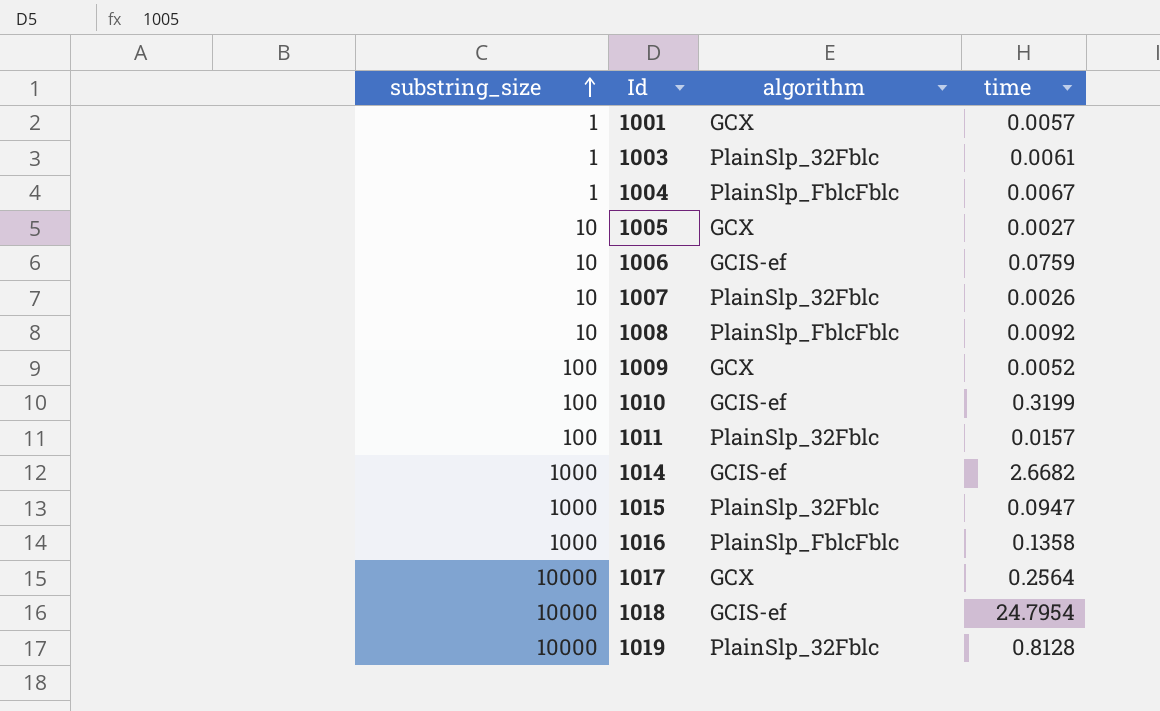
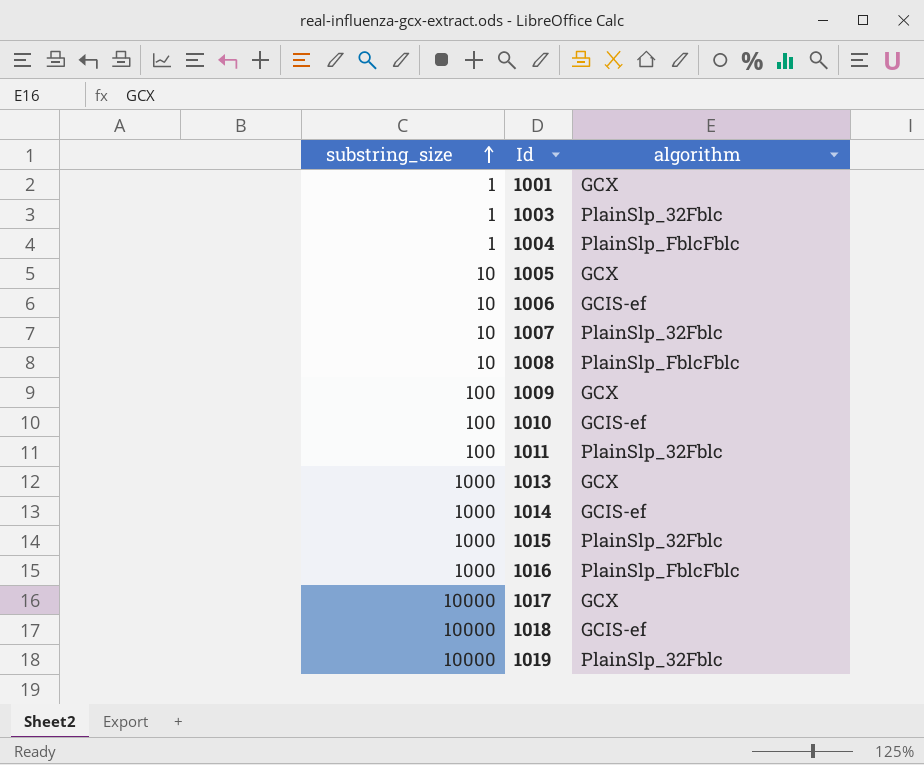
column time | position: 4 -> none
row 1013: none -> 1000 | GCX

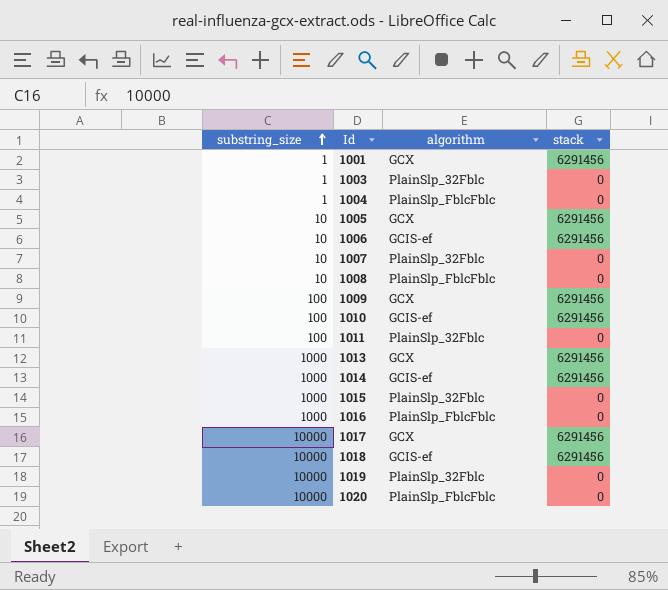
column stack | position: none -> 4
row 1020: none -> 10000 | PlainSlp_FblcFblc | 0

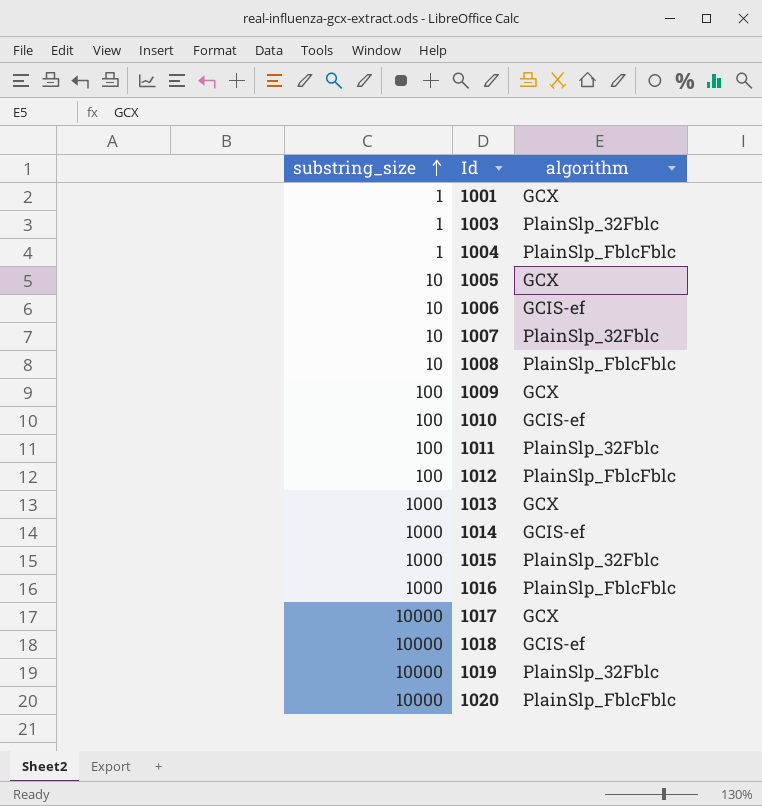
column stack | position: 4 -> none
row 1012: none -> 100 | PlainSlp_FblcFblc

